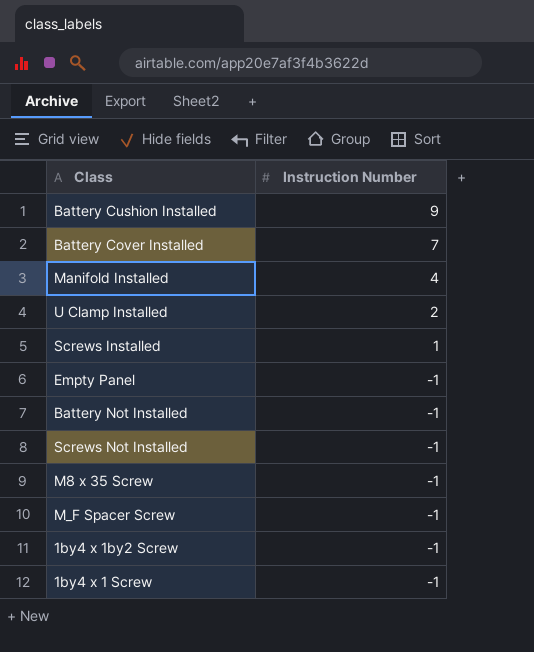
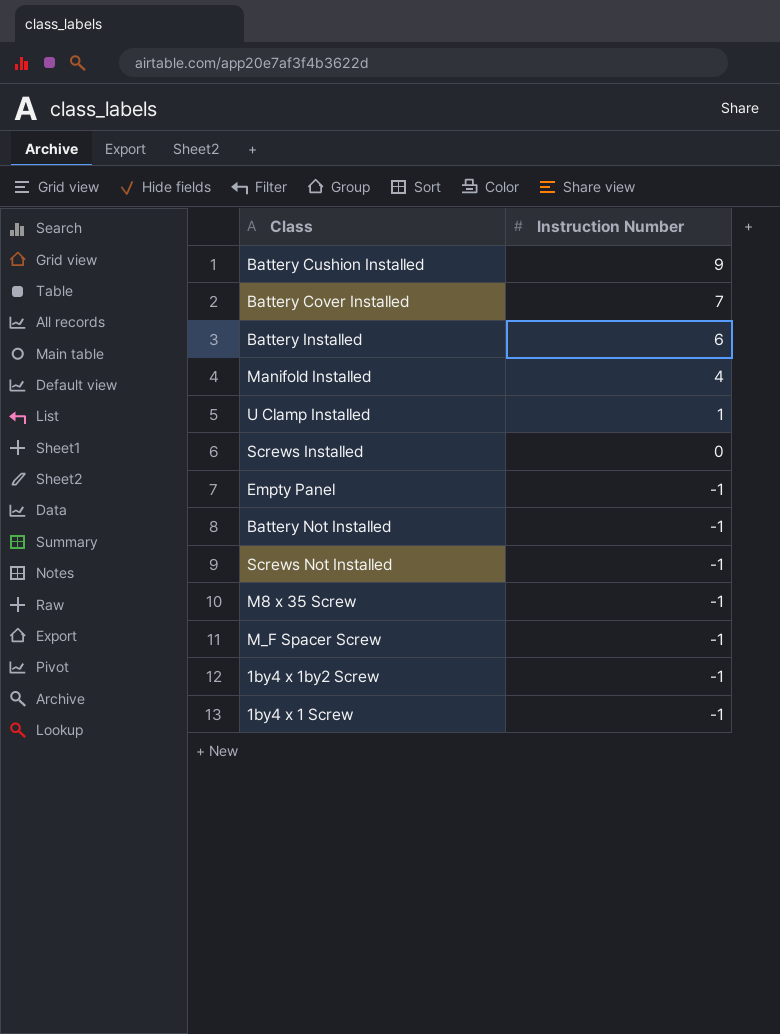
row Battery Installed: none -> 6
U Clamp Installed | Instruction Number: 2 -> 1
Screws Installed | Instruction Number: 1 -> 0

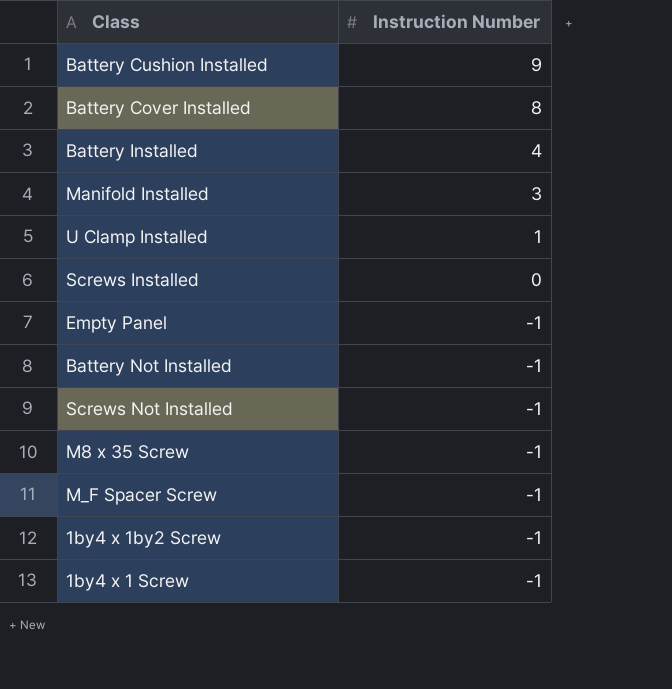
Battery Cover Installed | Instruction Number: 7 -> 8
Battery Installed | Instruction Number: 6 -> 4
Manifold Installed | Instruction Number: 4 -> 3

